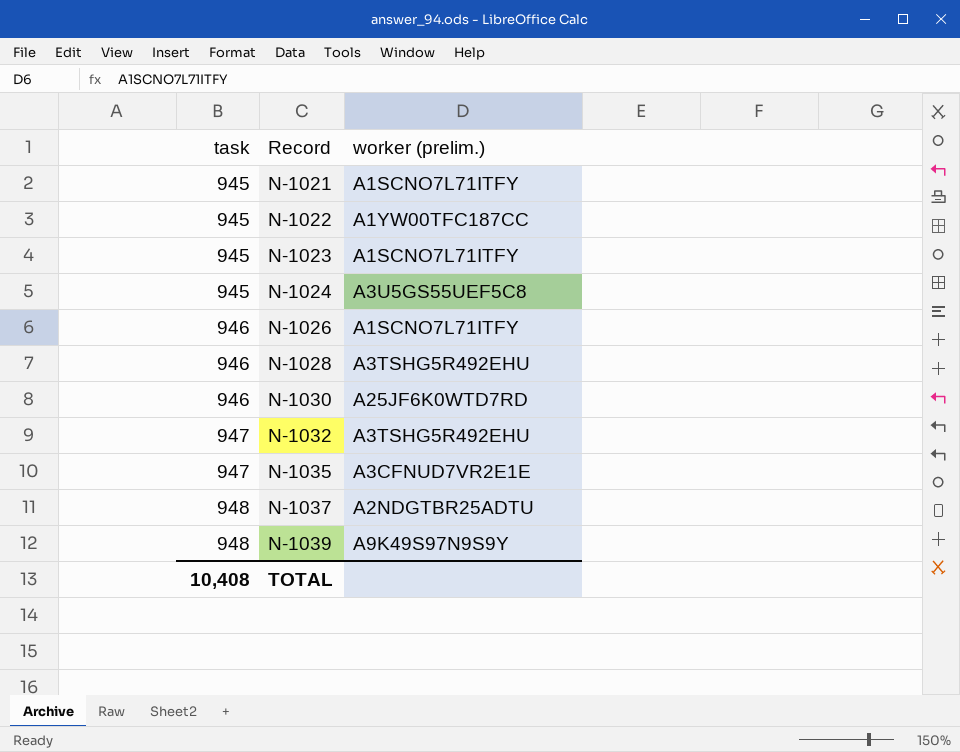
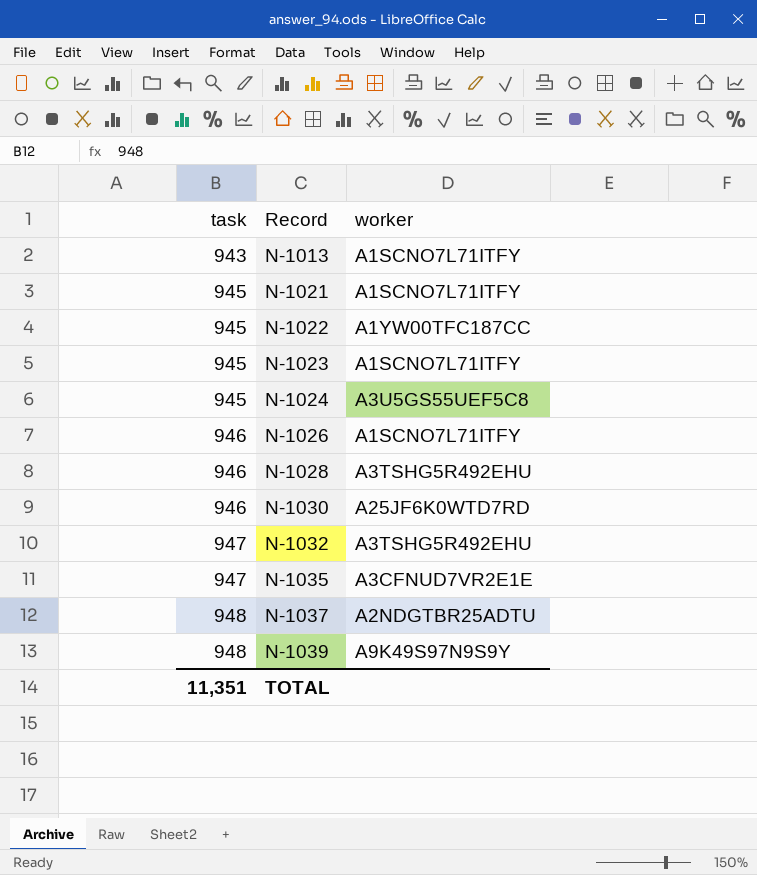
column name: worker (prelim.) -> worker
row N-1013: none -> 943 | A1SCNO7L71ITFY
TOTAL | task: 10,408 -> 11,351

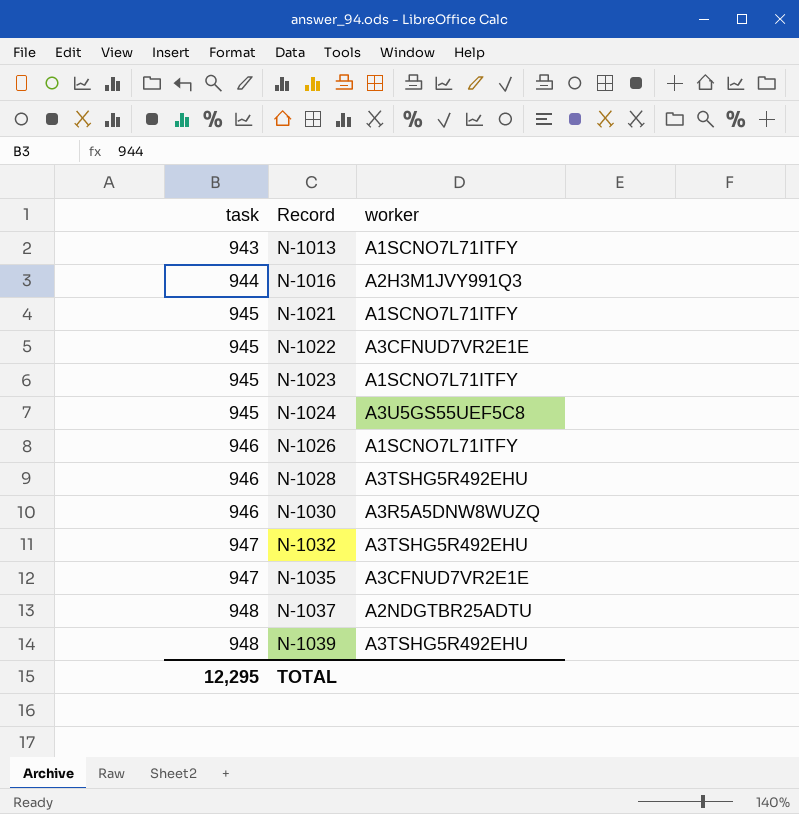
row N-1016: none -> 944 | A2H3M1JVY991Q3
N-1022 | worker: A1YW00TFC187CC -> A3CFNUD7VR2E1E
N-1030 | worker: A25JF6K0WTD7RD -> A3R5A5DNW8WUZQ
N-1039 | worker: A9K49S97N9S9Y -> A3TSHG5R492EHU
TOTAL | task: 11,351 -> 12,295

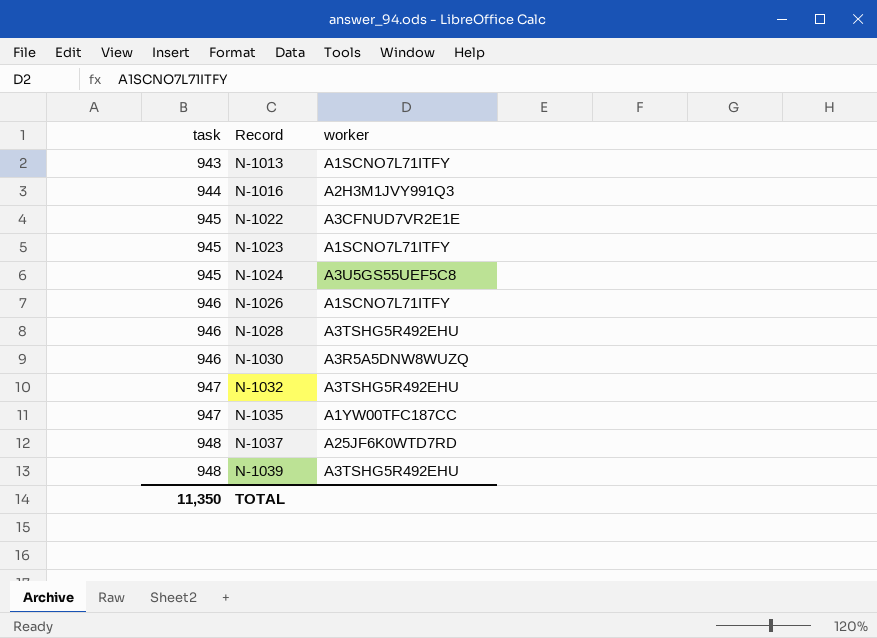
row N-1021: 945 | A1SCNO7L71ITFY -> none
N-1035 | worker: A3CFNUD7VR2E1E -> A1YW00TFC187CC
N-1037 | worker: A2NDGTBR25ADTU -> A25JF6K0WTD7RD
TOTAL | task: 12,295 -> 11,350

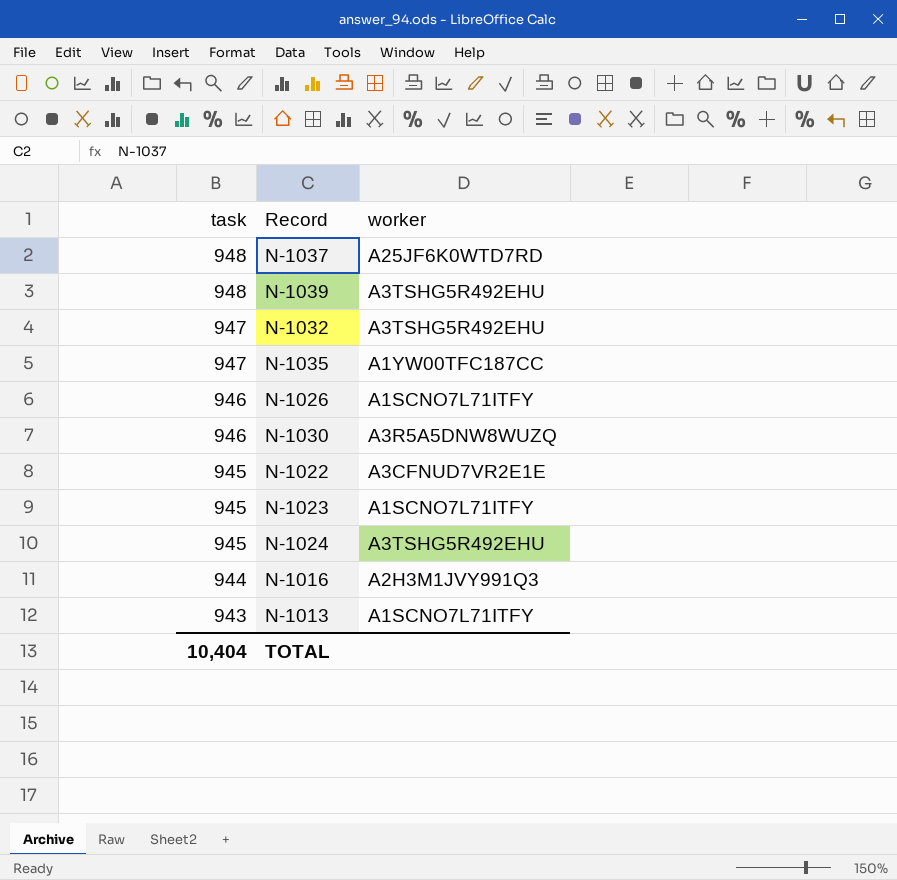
row order: task ascending -> task descending
row N-1028: 946 | A3TSHG5R492EHU -> none
N-1024 | worker: A3U5GS55UEF5C8 -> A3TSHG5R492EHU
TOTAL | task: 11,350 -> 10,404

